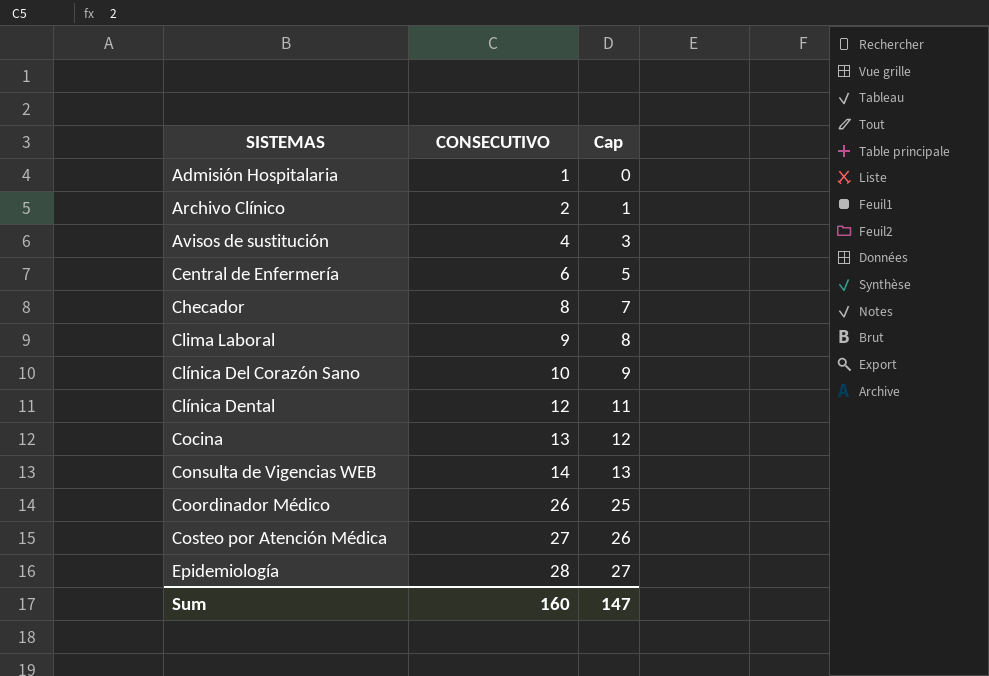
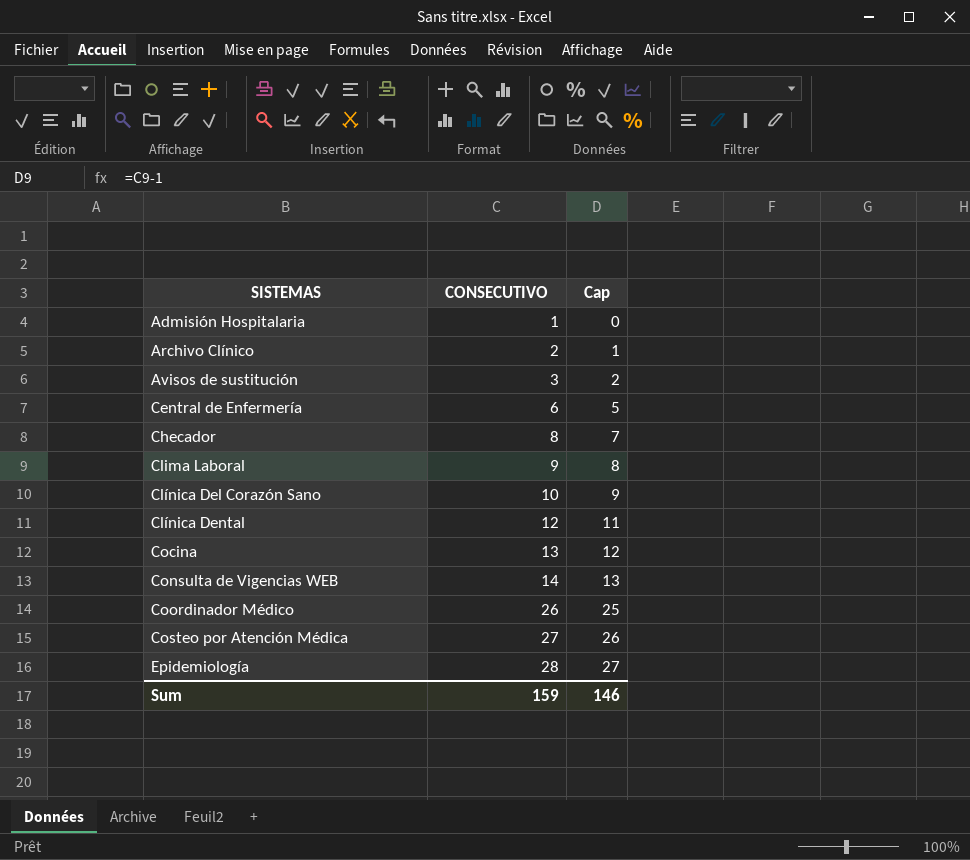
Avisos de sustitución | CONSECUTIVO: 4 -> 3
Avisos de sustitución | Cap: 3 -> 2
Sum | CONSECUTIVO: 160 -> 159
Sum | Cap: 147 -> 146

